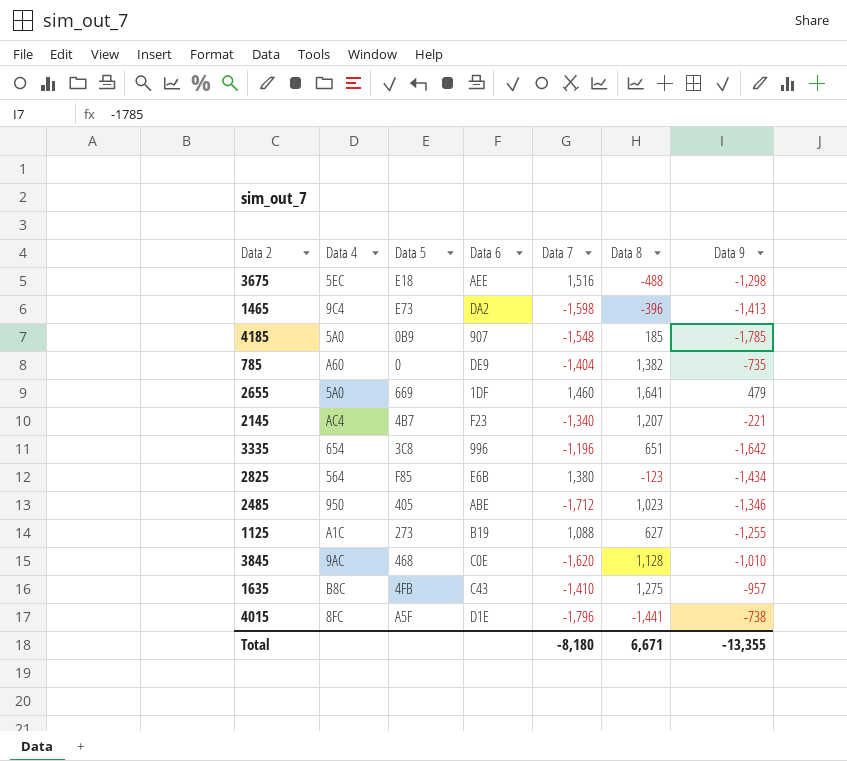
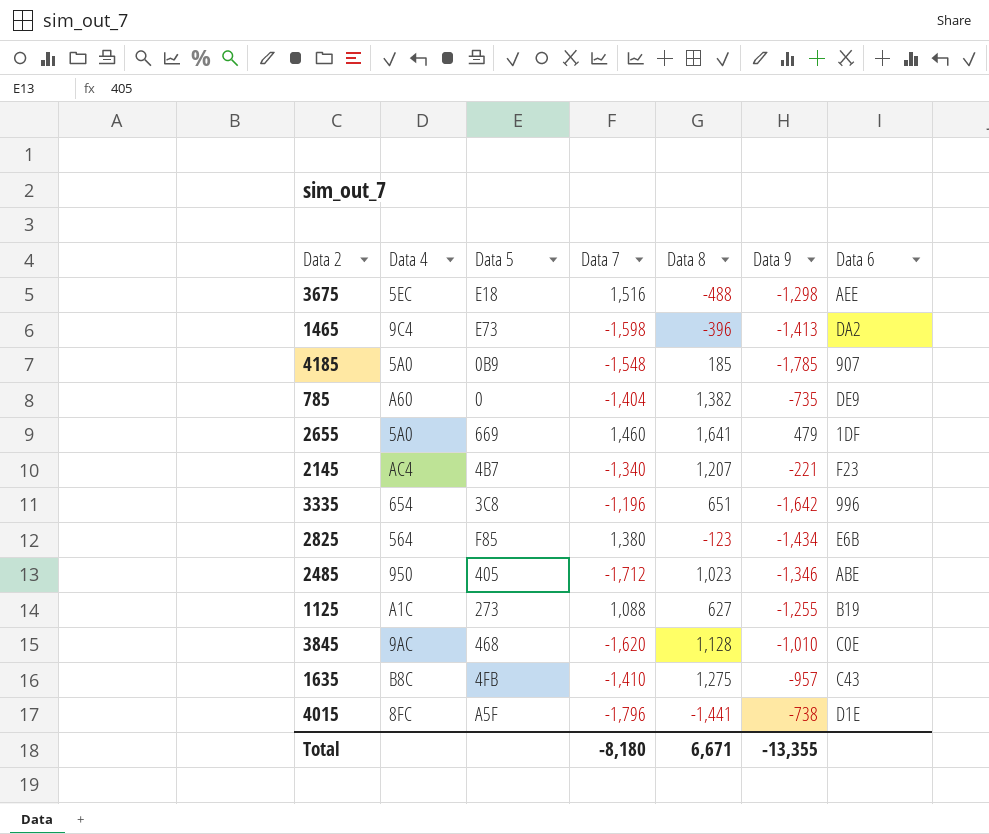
column Data 6 | position: 4 -> 7

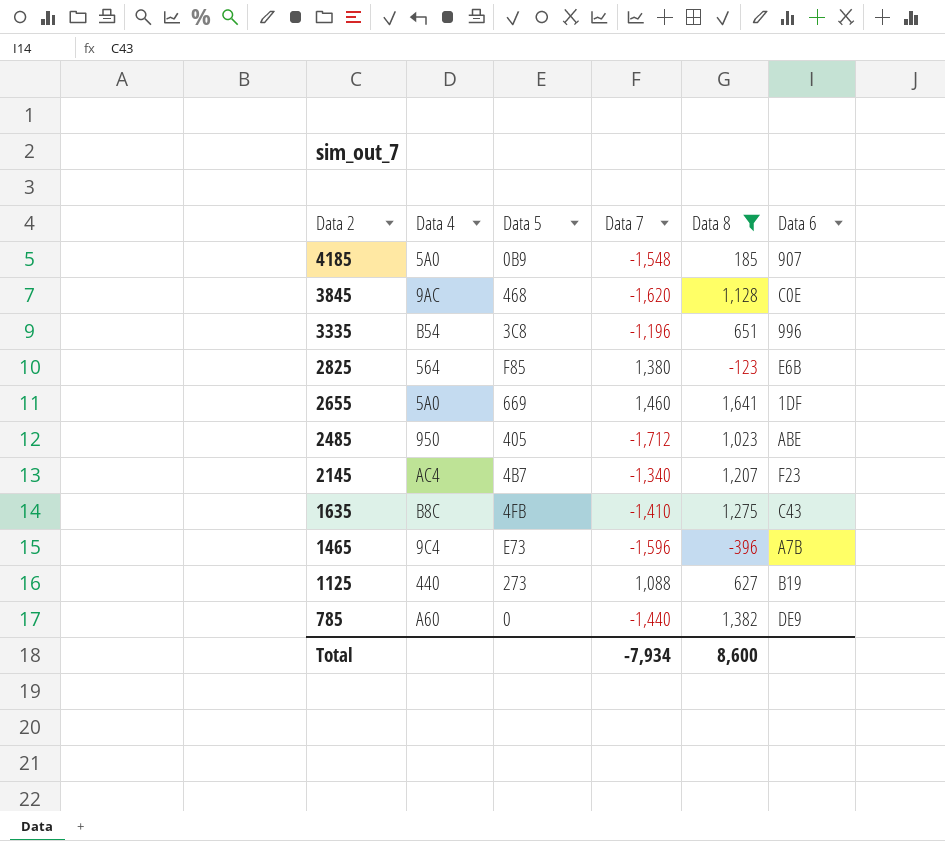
filter: none -> Data 8 >= -396
row order: none -> Data 2 descending
column Data 9 | position: 6 -> none
3335 | Data 4: 654 -> B54
1465 | Data 7: -1,598 -> -1,596
1465 | Data 6: DA2 -> A7B
1125 | Data 4: A1C -> 440
785 | Data 7: -1,404 -> -1,440
Total | Data 7: -8,180 -> -7,934
Total | Data 8: 6,671 -> 8,600

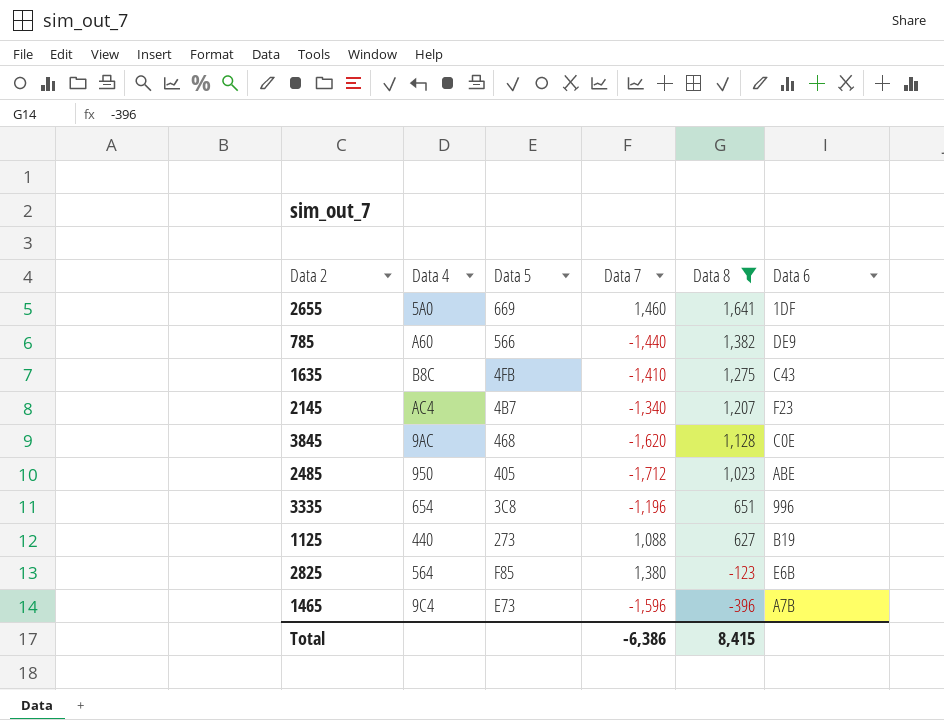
row order: Data 2 descending -> Data 8 descending
row 4185: 5A0 | 0B9 | -1,548 | 185 | 907 -> none
785 | Data 5: 0 -> 566
3335 | Data 4: B54 -> 654
Total | Data 7: -7,934 -> -6,386
Total | Data 8: 8,600 -> 8,415

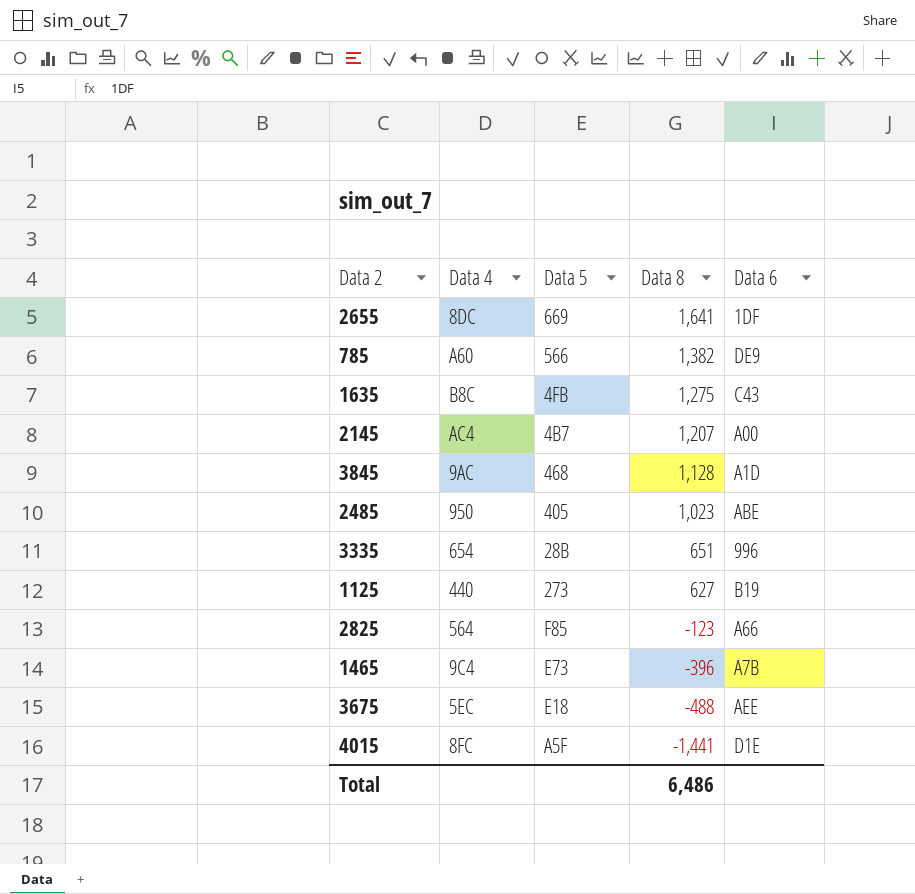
filter: Data 8 >= -396 -> none
column Data 7 | position: 4 -> none
2655 | Data 4: 5A0 -> 8DC
2145 | Data 6: F23 -> A00
3845 | Data 6: C0E -> A1D
3335 | Data 5: 3C8 -> 28B
2825 | Data 6: E6B -> A66
Total | Data 8: 8,415 -> 6,486

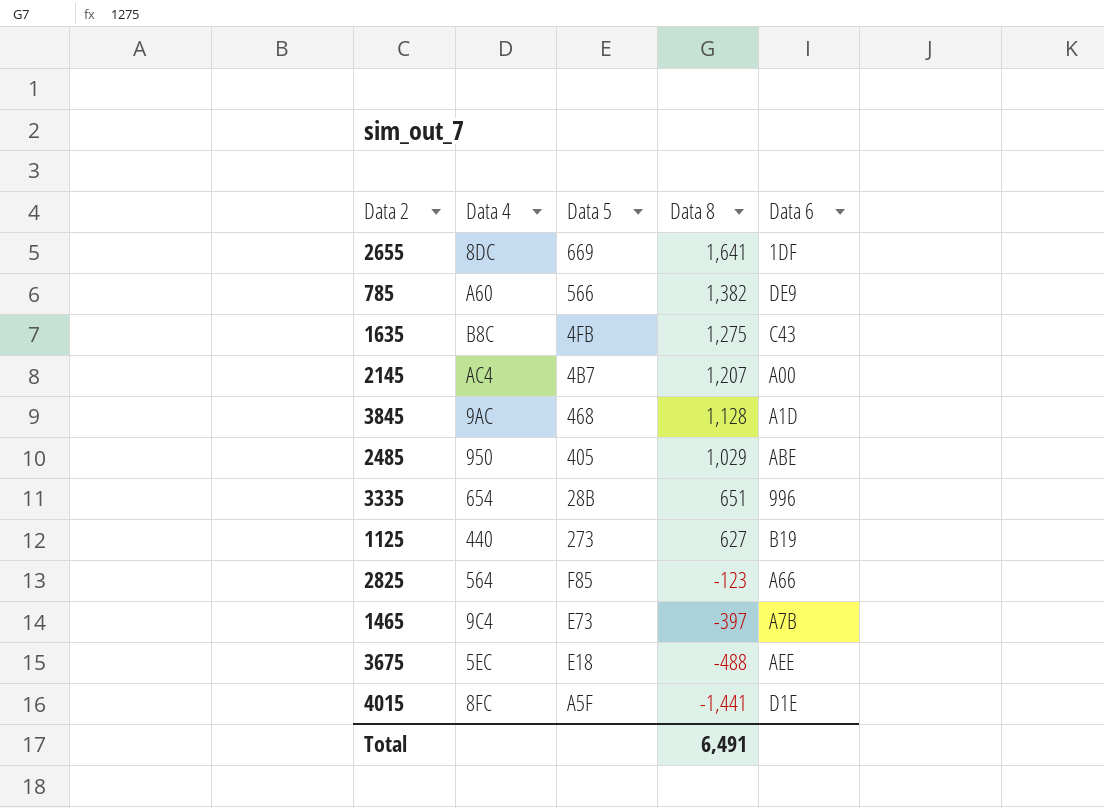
2485 | Data 8: 1,023 -> 1,029
1465 | Data 8: -396 -> -397
Total | Data 8: 6,486 -> 6,491

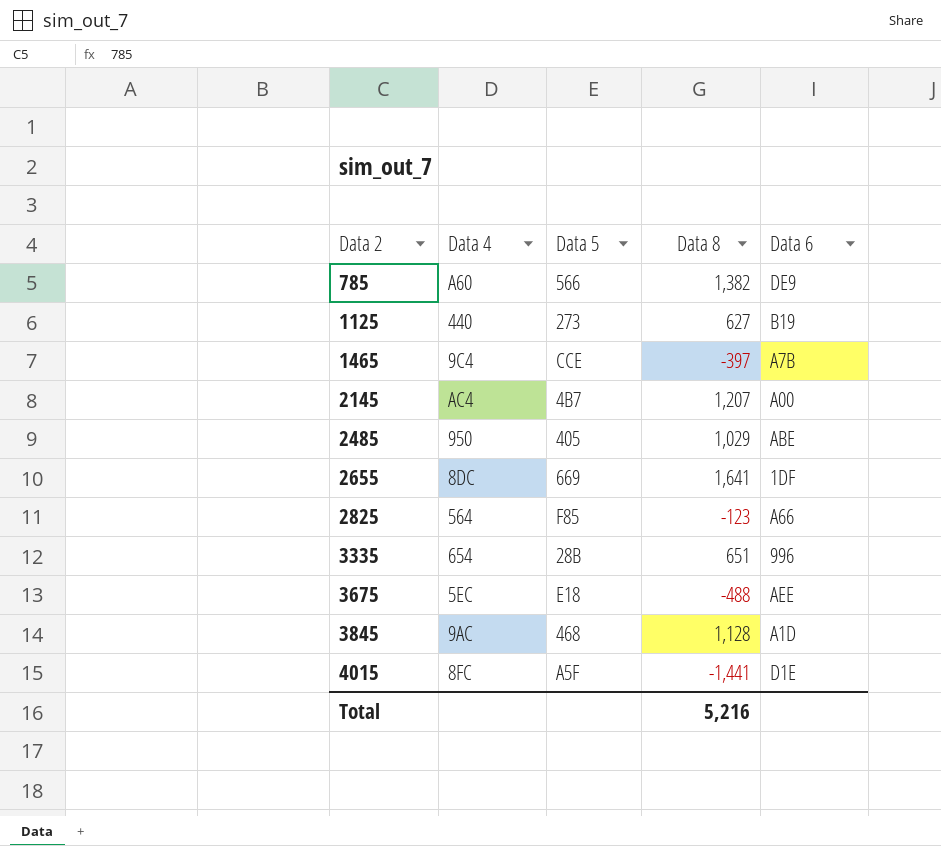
row order: Data 8 descending -> Data 2 ascending
row 1635: B8C | 4FB | 1,275 | C43 -> none
1465 | Data 5: E73 -> CCE
Total | Data 8: 6,491 -> 5,216

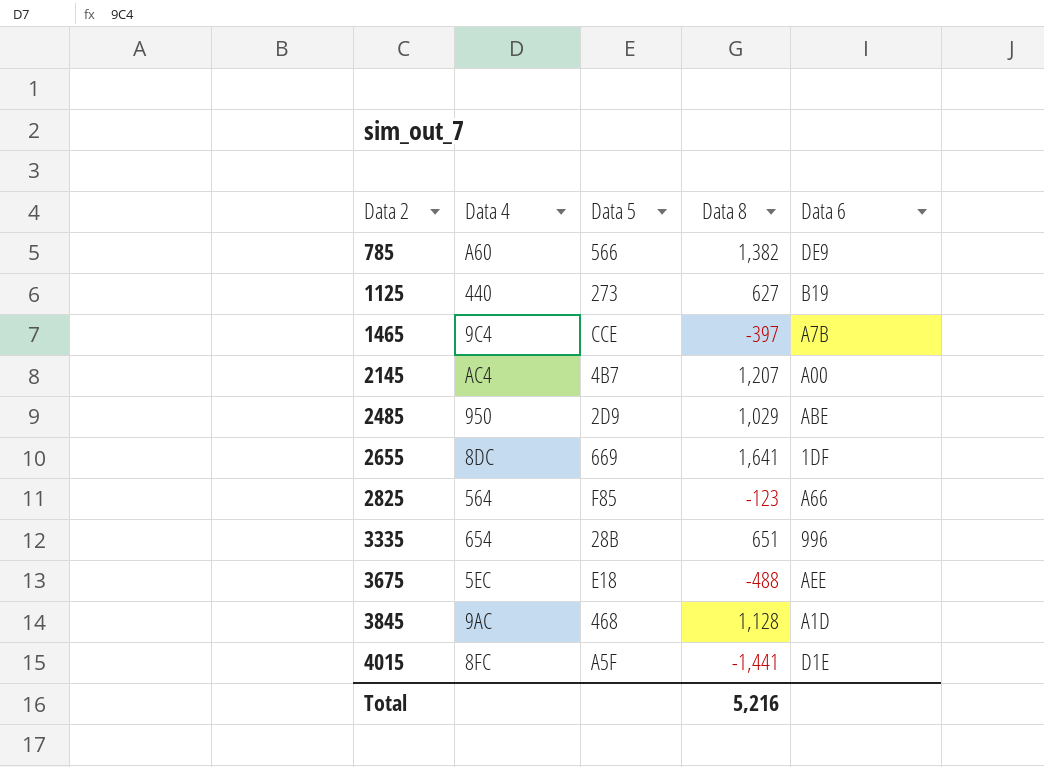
2485 | Data 5: 405 -> 2D9

